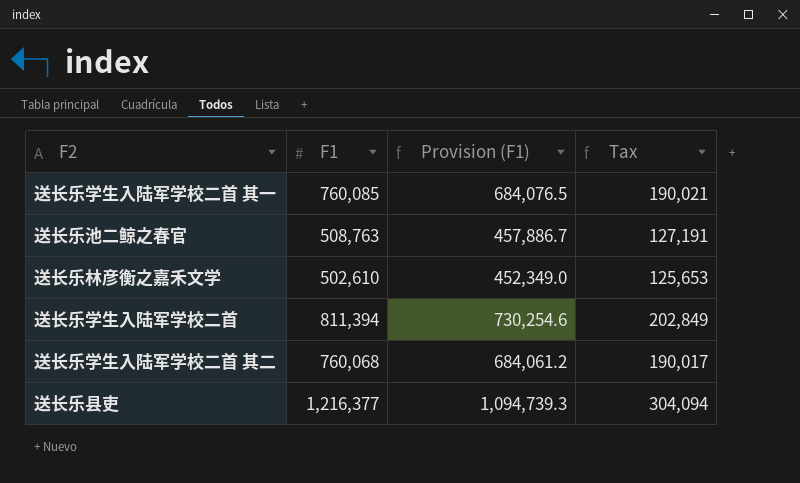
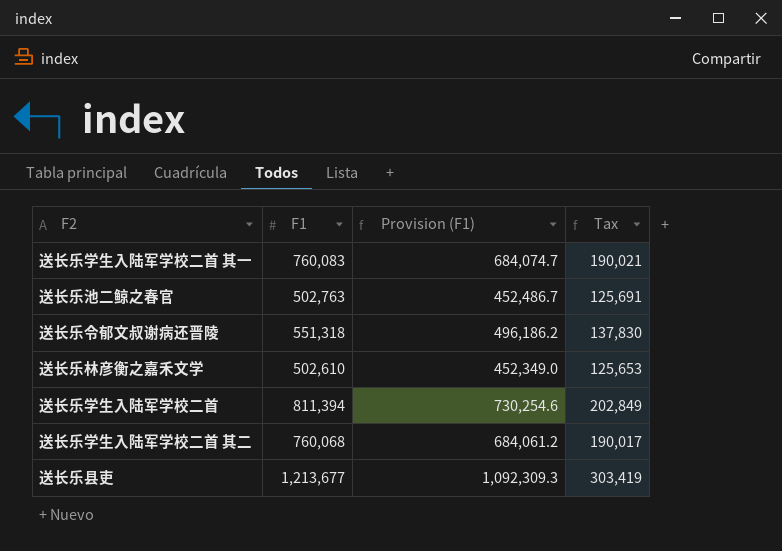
送长乐学生入陆军学校二首 其一 | F1: 760,085 -> 760,083
送长乐学生入陆军学校二首 其一 | Provision (F1): 684,076.5 -> 684,074.7
送长乐池二鲸之春官 | F1: 508,763 -> 502,763
送长乐池二鲸之春官 | Provision (F1): 457,886.7 -> 452,486.7
送长乐池二鲸之春官 | Tax: 127,191 -> 125,691
row 送长乐令郁文叔谢病还晋陵: none -> 551,318 | 496,186.2 | 137,830
送长乐县吏 | F1: 1,216,377 -> 1,213,677
送长乐县吏 | Provision (F1): 1,094,739.3 -> 1,092,309.3
送长乐县吏 | Tax: 304,094 -> 303,419

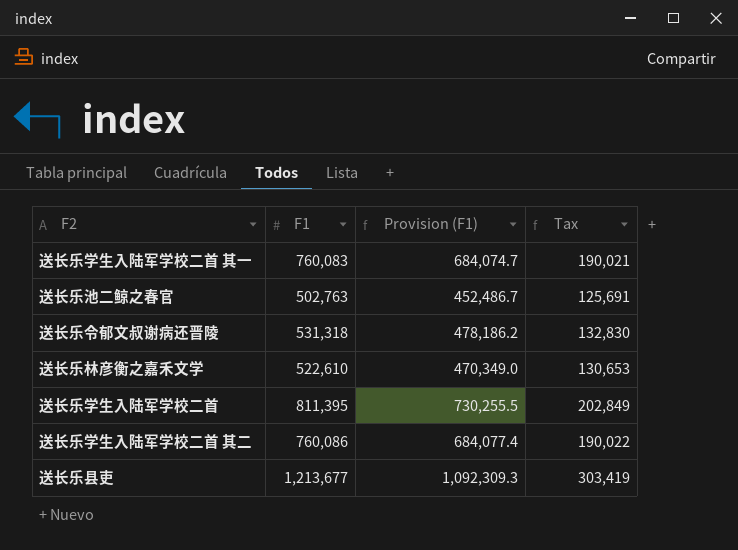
送长乐令郁文叔谢病还晋陵 | F1: 551,318 -> 531,318
送长乐令郁文叔谢病还晋陵 | Provision (F1): 496,186.2 -> 478,186.2
送长乐令郁文叔谢病还晋陵 | Tax: 137,830 -> 132,830
送长乐林彦衡之嘉禾文学 | F1: 502,610 -> 522,610
送长乐林彦衡之嘉禾文学 | Provision (F1): 452,349.0 -> 470,349.0
送长乐林彦衡之嘉禾文学 | Tax: 125,653 -> 130,653
送长乐学生入陆军学校二首 | F1: 811,394 -> 811,395
送长乐学生入陆军学校二首 | Provision (F1): 730,254.6 -> 730,255.5
送长乐学生入陆军学校二首 其二 | F1: 760,068 -> 760,086
送长乐学生入陆军学校二首 其二 | Provision (F1): 684,061.2 -> 684,077.4
送长乐学生入陆军学校二首 其二 | Tax: 190,017 -> 190,022

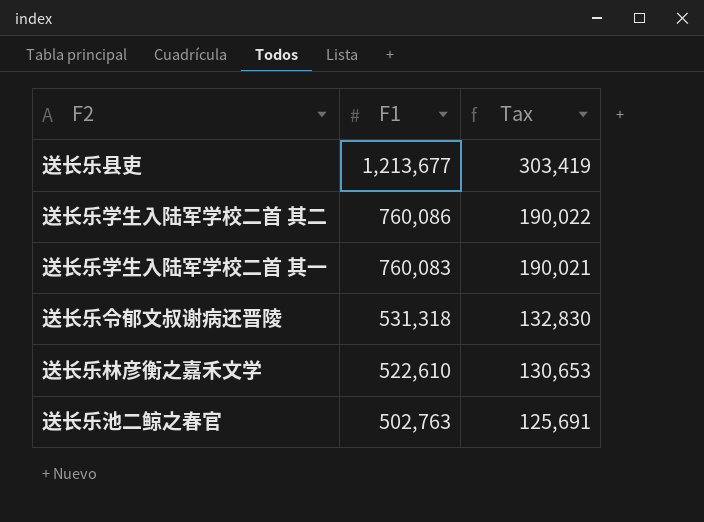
row order: none -> F1 descending
column Provision (F1) | formula: [F1] * 0.9 -> none
row 送长乐学生入陆军学校二首: 811,395 | 730,255.5 | 202,849 -> none

